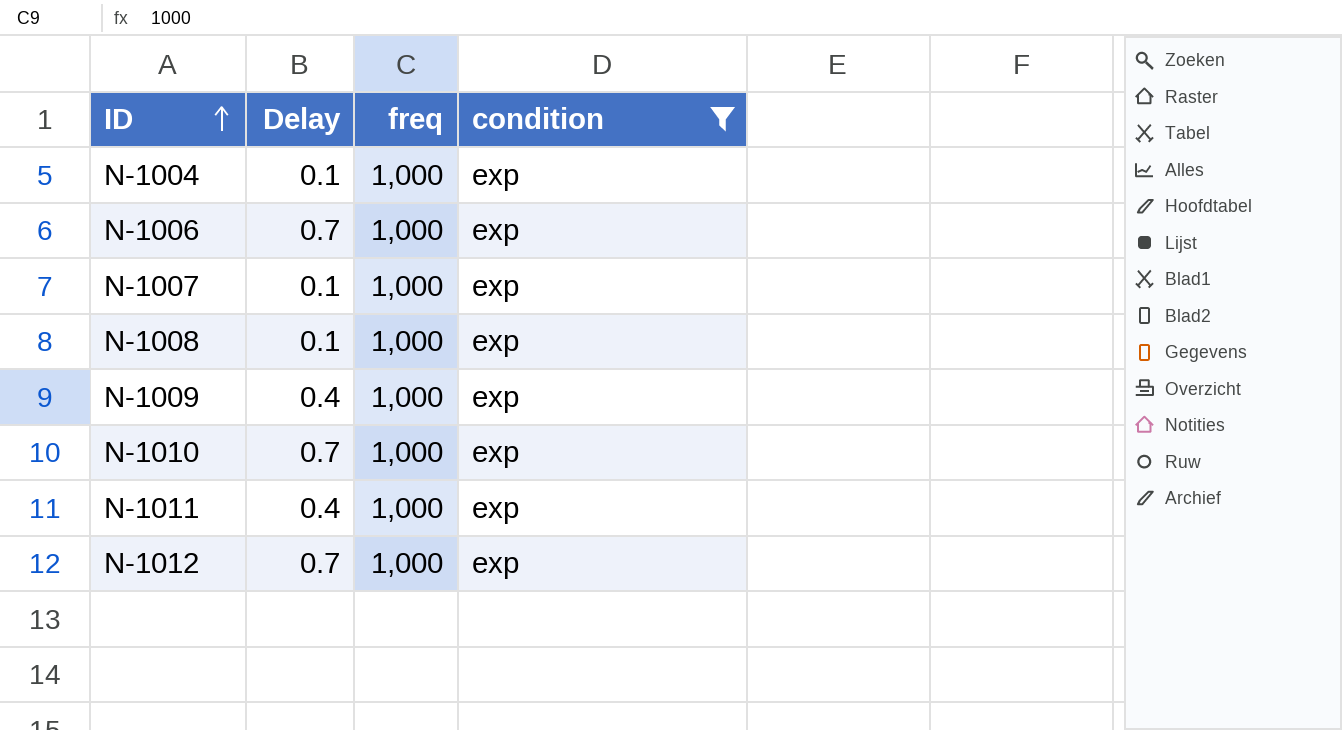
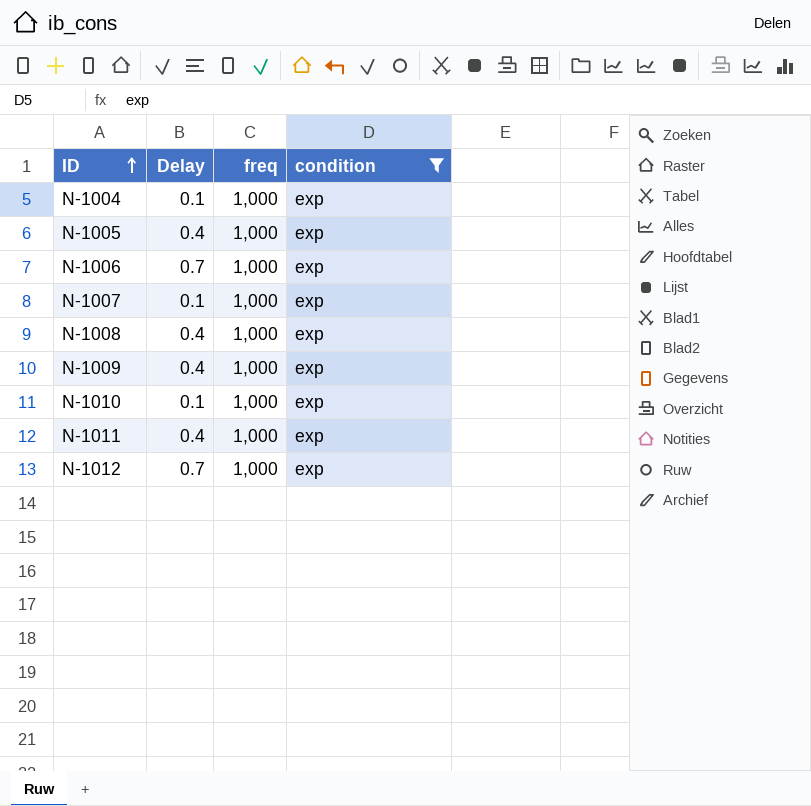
row N-1005: none -> 0.4 | 1,000 | exp
N-1008 | Delay: 0.1 -> 0.4
N-1010 | Delay: 0.7 -> 0.1

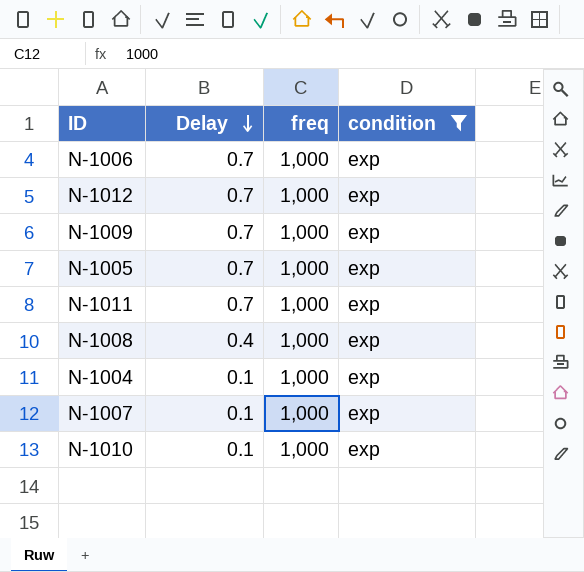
row order: ID ascending -> Delay descending
N-1009 | Delay: 0.4 -> 0.7
N-1005 | Delay: 0.4 -> 0.7
N-1011 | Delay: 0.4 -> 0.7

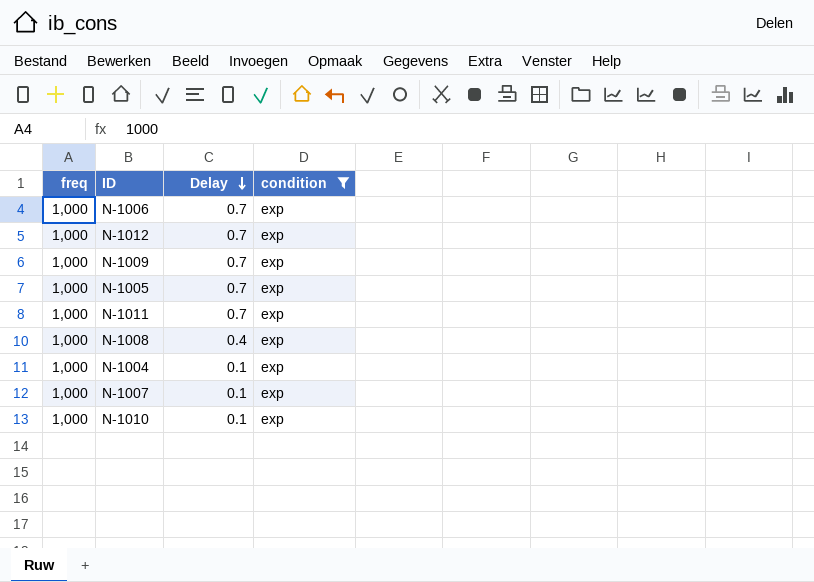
column freq | position: 3 -> 1

